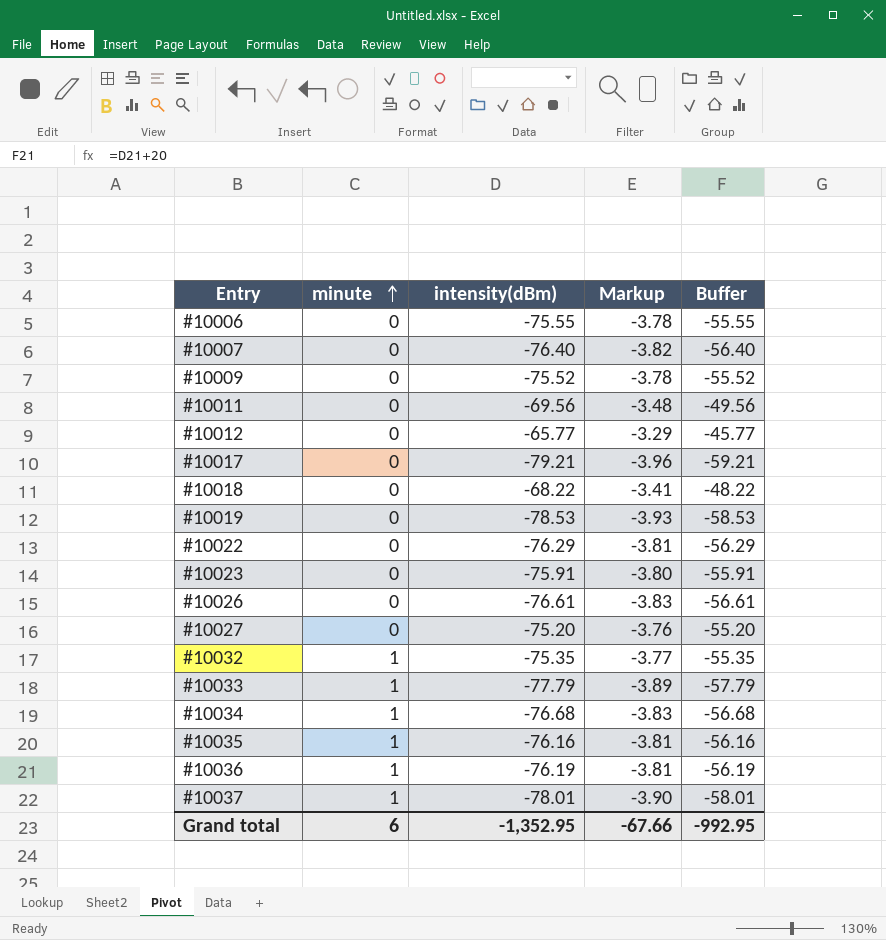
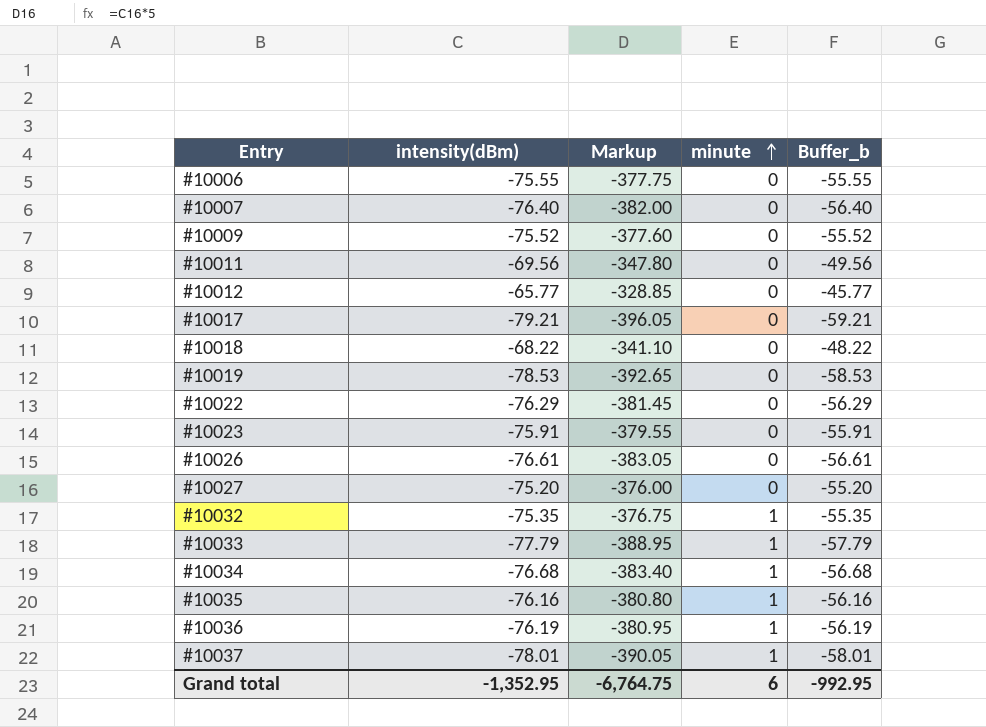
column Markup | formula: [intensity(dBm)] * 0.05 -> [intensity(dBm)] * 5
column minute | position: 2 -> 4
column name: Buffer -> Buffer_b
Grand total | Markup: -67.66 -> -6,764.75

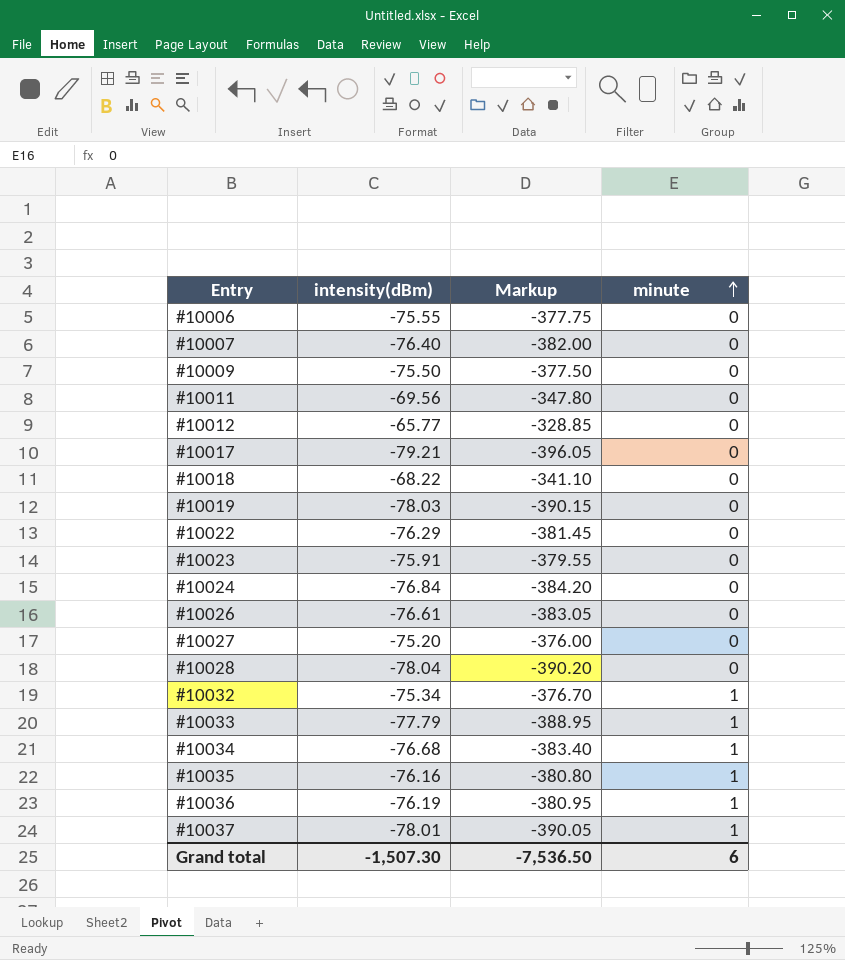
column Buffer_b | formula: [intensity(dBm)] + 20 -> none
#10009 | intensity(dBm): -75.52 -> -75.50
#10009 | Markup: -377.60 -> -377.50
#10019 | intensity(dBm): -78.53 -> -78.03
#10019 | Markup: -392.65 -> -390.15
row #10024: none -> -76.84 | -384.20 | 0
row #10028: none -> -78.04 | -390.20 | 0
#10032 | intensity(dBm): -75.35 -> -75.34
#10032 | Markup: -376.75 -> -376.70
Grand total | intensity(dBm): -1,352.95 -> -1,507.30
Grand total | Markup: -6,764.75 -> -7,536.50

